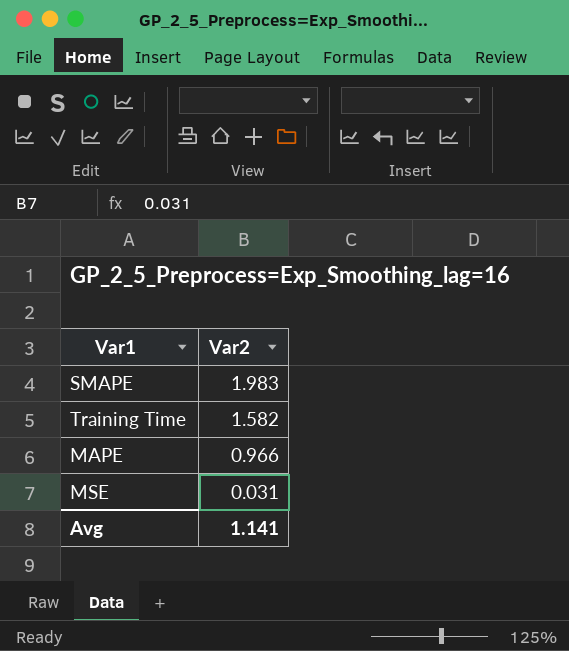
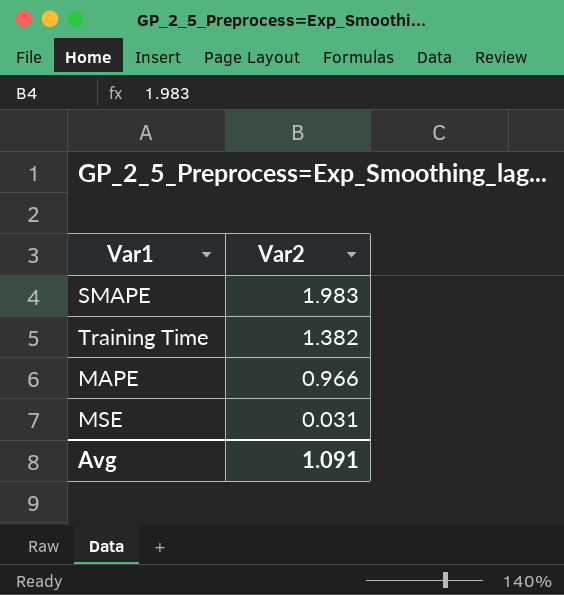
Training Time | Var2: 1.582 -> 1.382
Avg | Var2: 1.141 -> 1.091

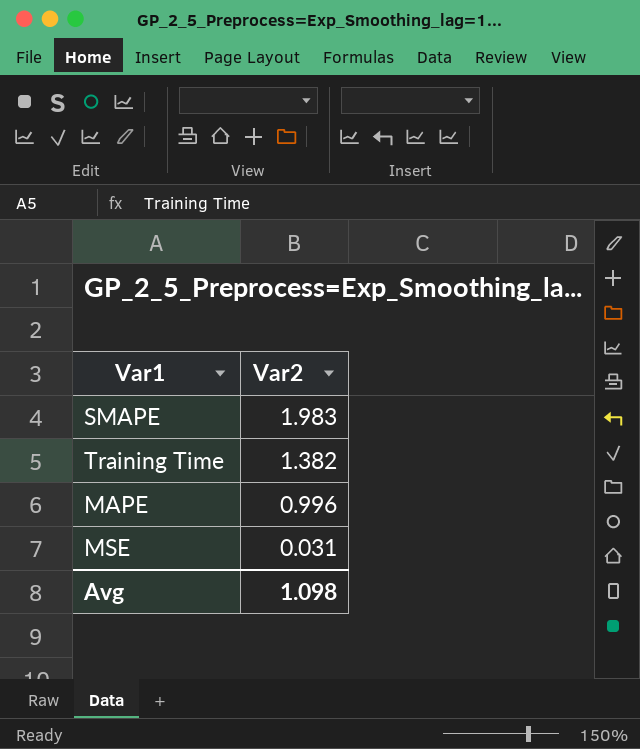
MAPE | Var2: 0.966 -> 0.996
Avg | Var2: 1.091 -> 1.098

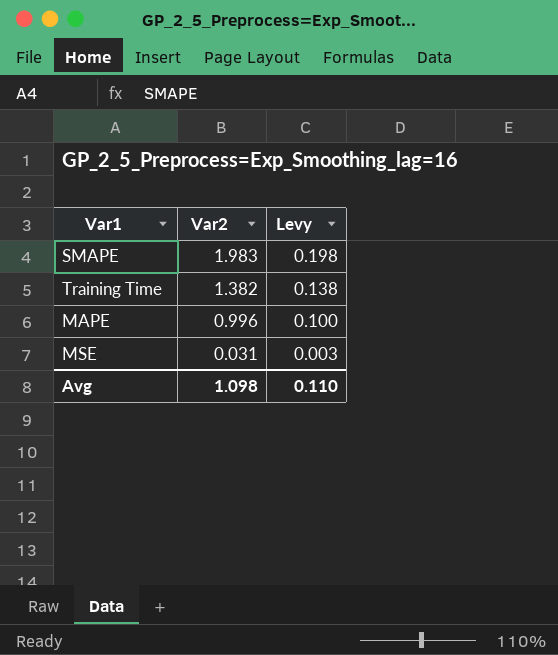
column Levy | formula: none -> [Var2] * 0.1

